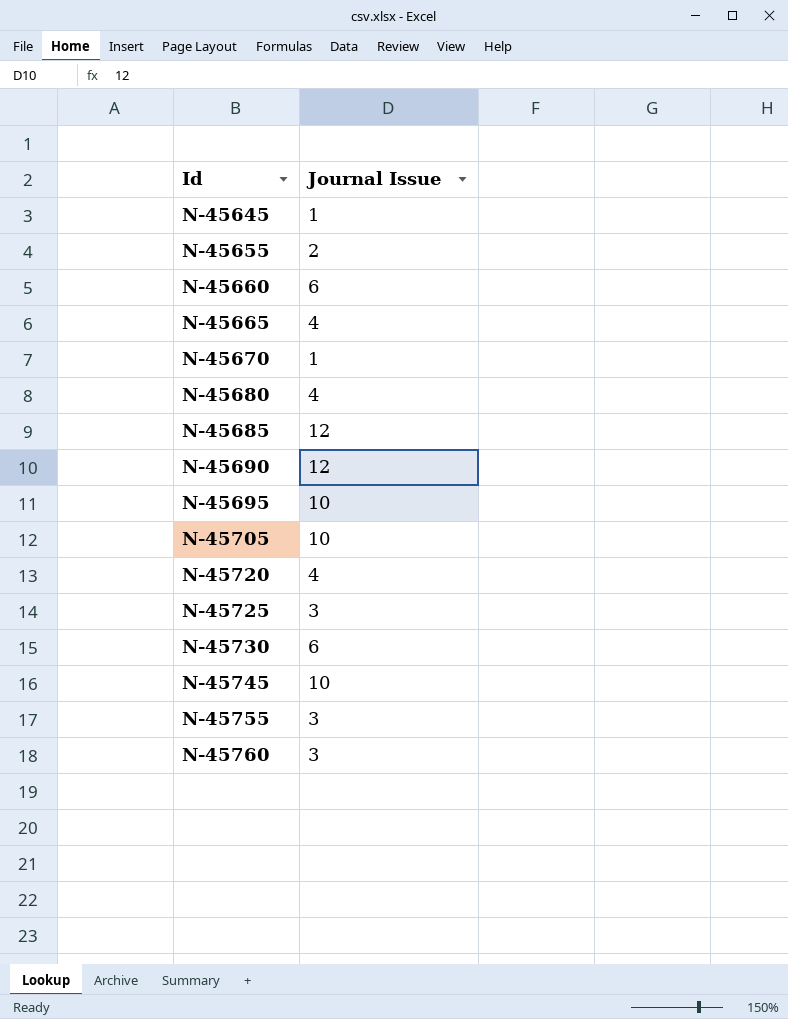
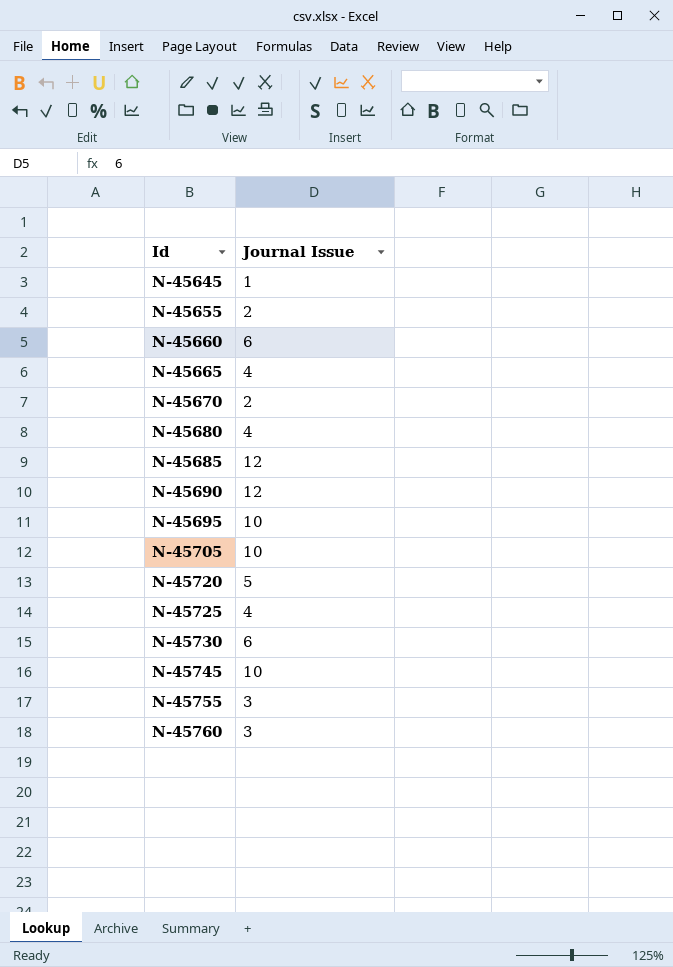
N-45670 | Journal Issue: 1 -> 2
N-45720 | Journal Issue: 4 -> 5
N-45725 | Journal Issue: 3 -> 4

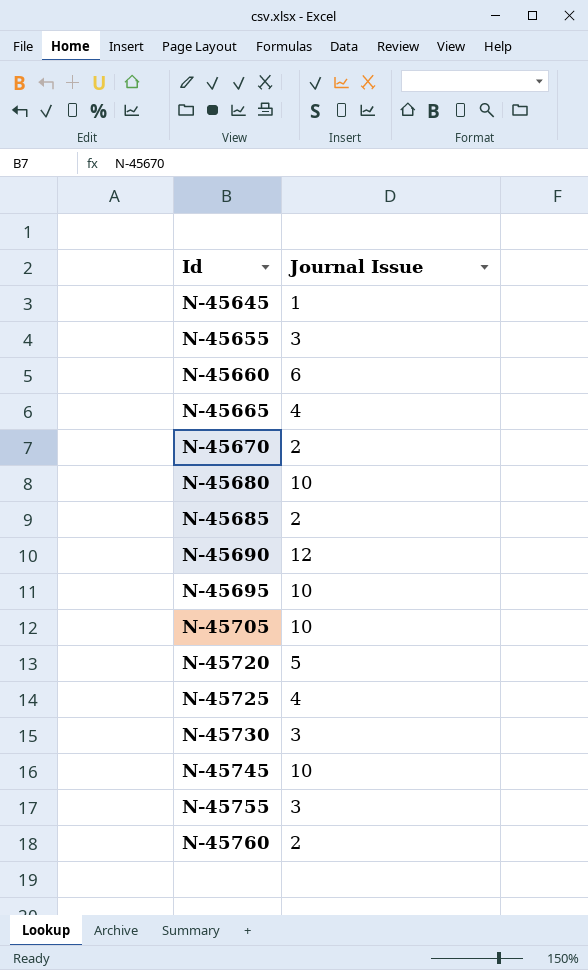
N-45655 | Journal Issue: 2 -> 3
N-45680 | Journal Issue: 4 -> 10
N-45685 | Journal Issue: 12 -> 2
N-45730 | Journal Issue: 6 -> 3
N-45760 | Journal Issue: 3 -> 2

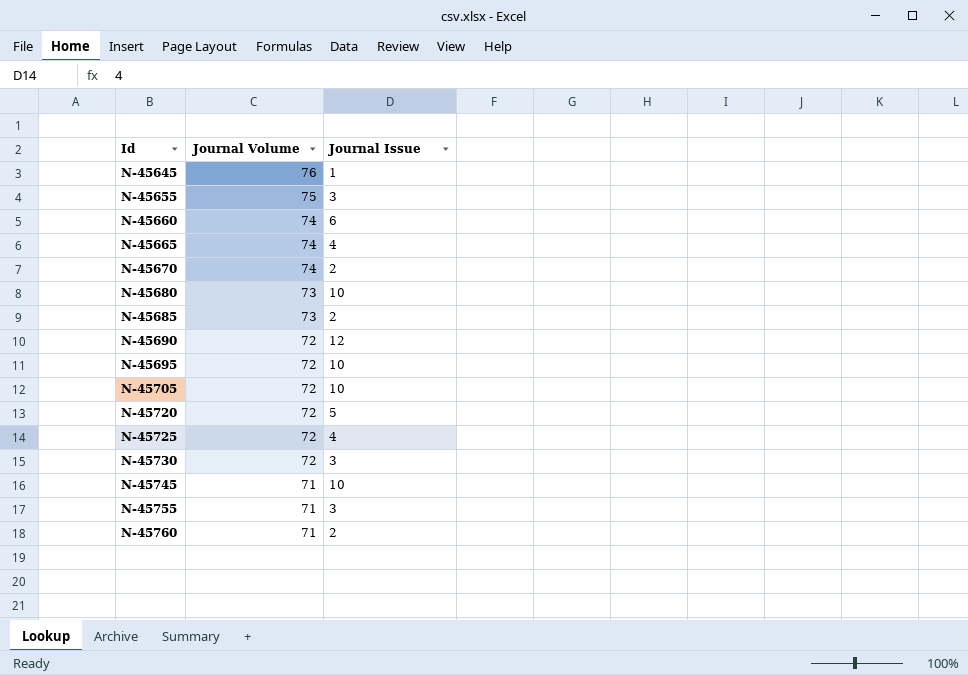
column Journal Volume | position: none -> 2

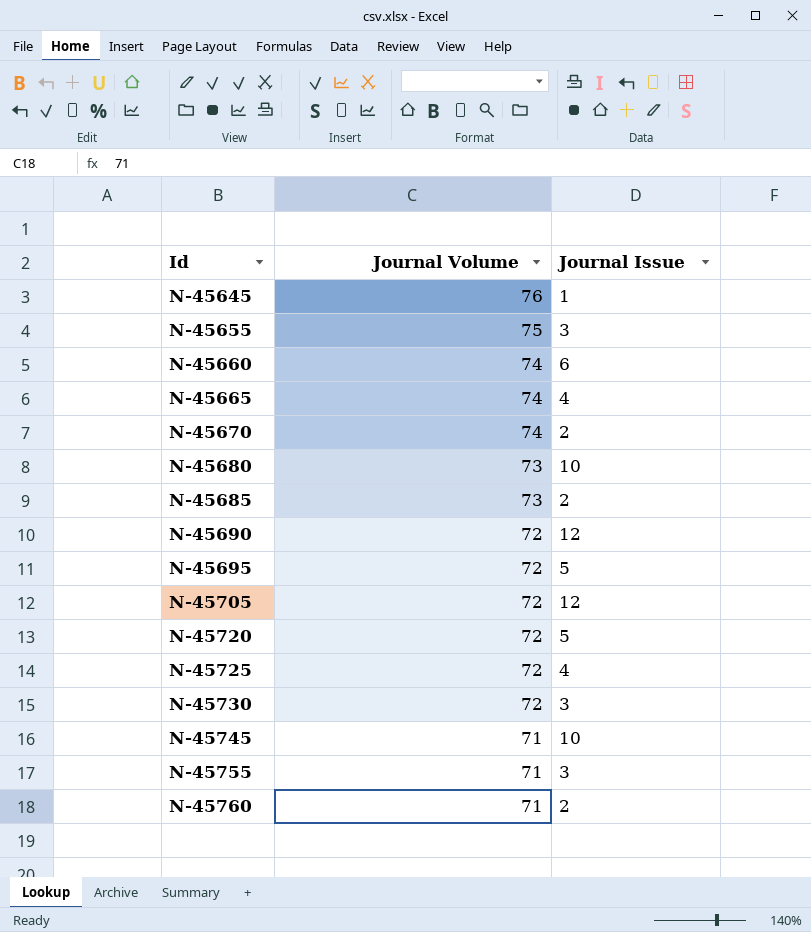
N-45695 | Journal Issue: 10 -> 5
N-45705 | Journal Issue: 10 -> 12

